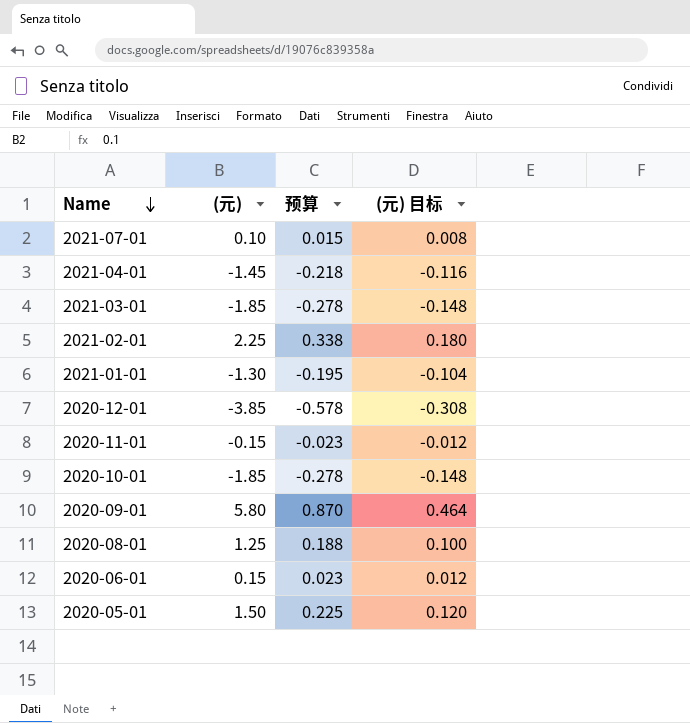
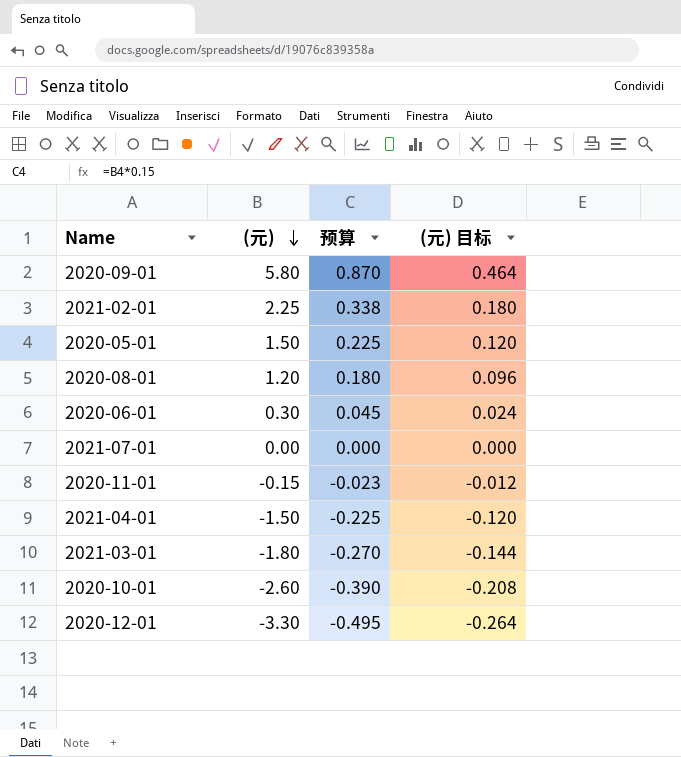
row order: Name descending -> (元) descending
row 2021-01-01: -1.30 | -0.195 | -0.104 -> none
2020-08-01 | (元): 1.25 -> 1.20
2020-08-01 | 预算: 0.188 -> 0.180
2020-08-01 | (元) 目标: 0.100 -> 0.096
2020-06-01 | (元): 0.15 -> 0.30
2020-06-01 | 预算: 0.023 -> 0.045
2020-06-01 | (元) 目标: 0.012 -> 0.024
2021-07-01 | (元): 0.10 -> 0.00
2021-07-01 | 预算: 0.015 -> 0.000
2021-07-01 | (元) 目标: 0.008 -> 0.000
2021-04-01 | (元): -1.45 -> -1.50
2021-04-01 | 预算: -0.218 -> -0.225
2021-04-01 | (元) 目标: -0.116 -> -0.120
2021-03-01 | (元): -1.85 -> -1.80
2021-03-01 | 预算: -0.278 -> -0.270
2021-03-01 | (元) 目标: -0.148 -> -0.144
2020-10-01 | (元): -1.85 -> -2.60
2020-10-01 | 预算: -0.278 -> -0.390
2020-10-01 | (元) 目标: -0.148 -> -0.208
2020-12-01 | (元): -3.85 -> -3.30
2020-12-01 | 预算: -0.578 -> -0.495
2020-12-01 | (元) 目标: -0.308 -> -0.264

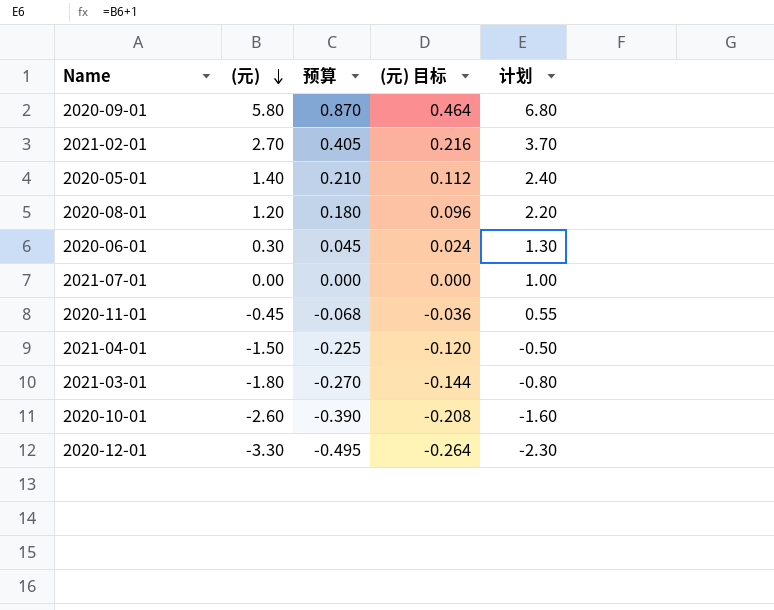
column 计划 | formula: none -> [(元)] + 1
2021-02-01 | (元): 2.25 -> 2.70
2021-02-01 | 预算: 0.338 -> 0.405
2021-02-01 | (元) 目标: 0.180 -> 0.216
2020-05-01 | (元): 1.50 -> 1.40
2020-05-01 | 预算: 0.225 -> 0.210
2020-05-01 | (元) 目标: 0.120 -> 0.112
2020-11-01 | (元): -0.15 -> -0.45
2020-11-01 | 预算: -0.023 -> -0.068
2020-11-01 | (元) 目标: -0.012 -> -0.036

